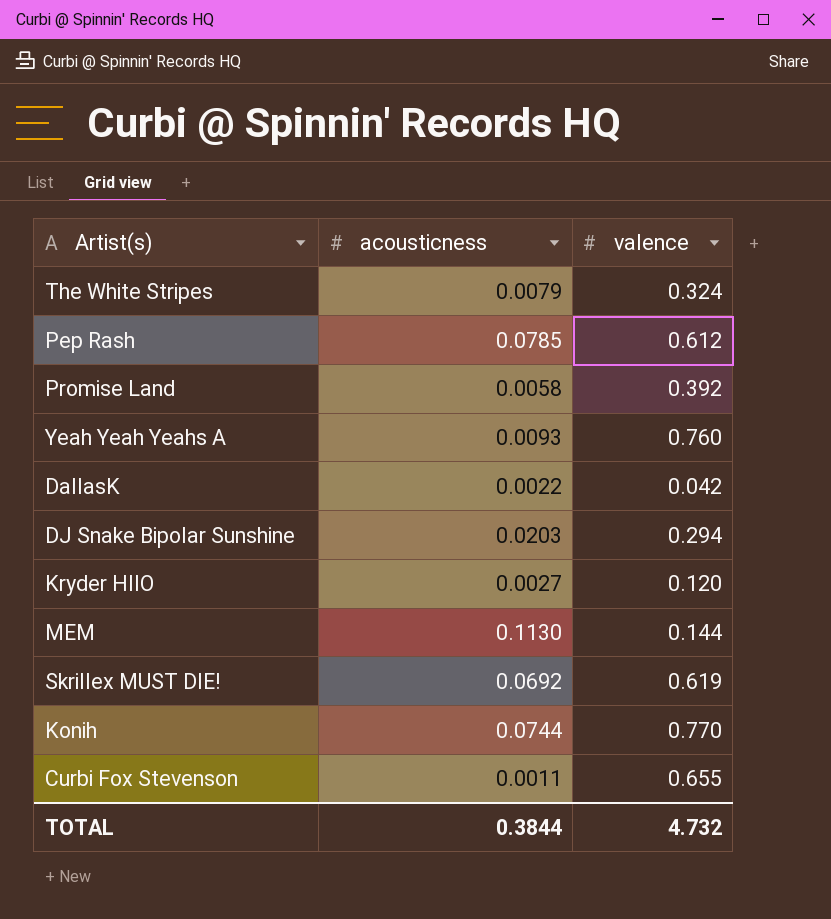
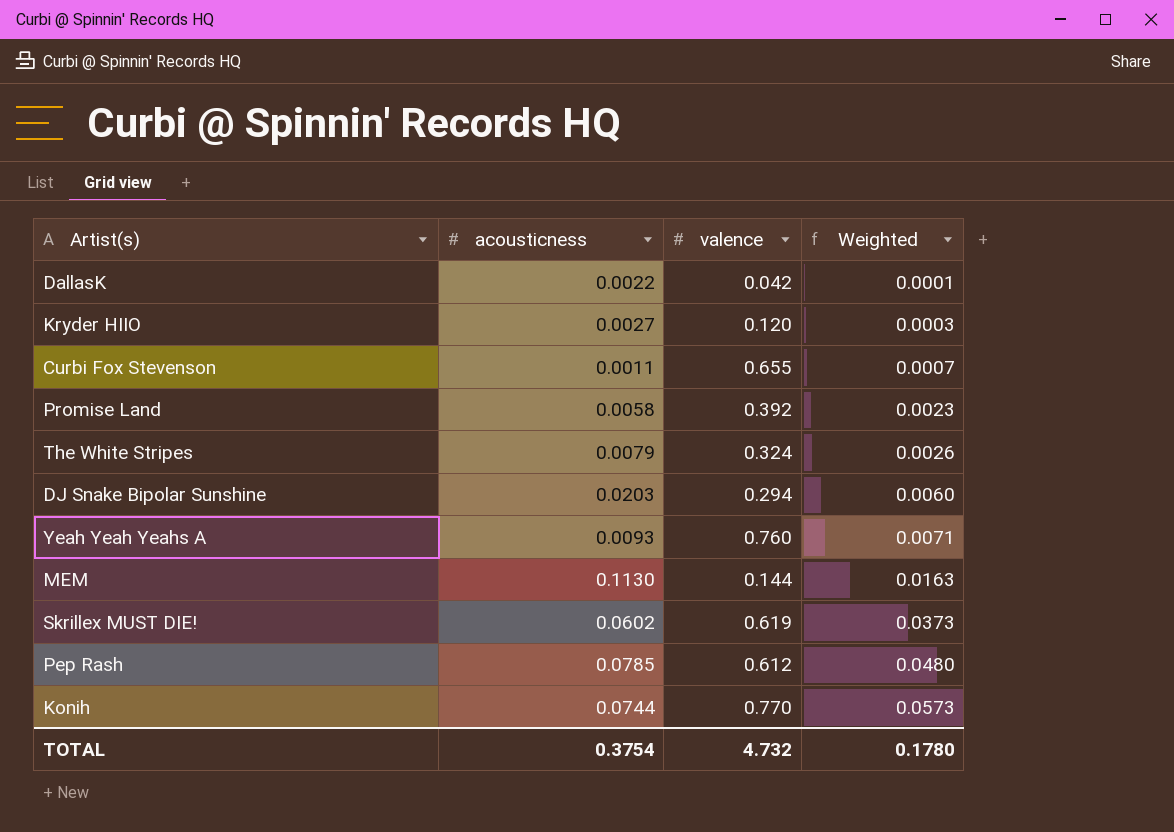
row order: none -> Weighted ascending
column Weighted | formula: none -> [acousticness] * [valence]
Skrillex MUST DIE! | acousticness: 0.0692 -> 0.0602
TOTAL | acousticness: 0.3844 -> 0.3754

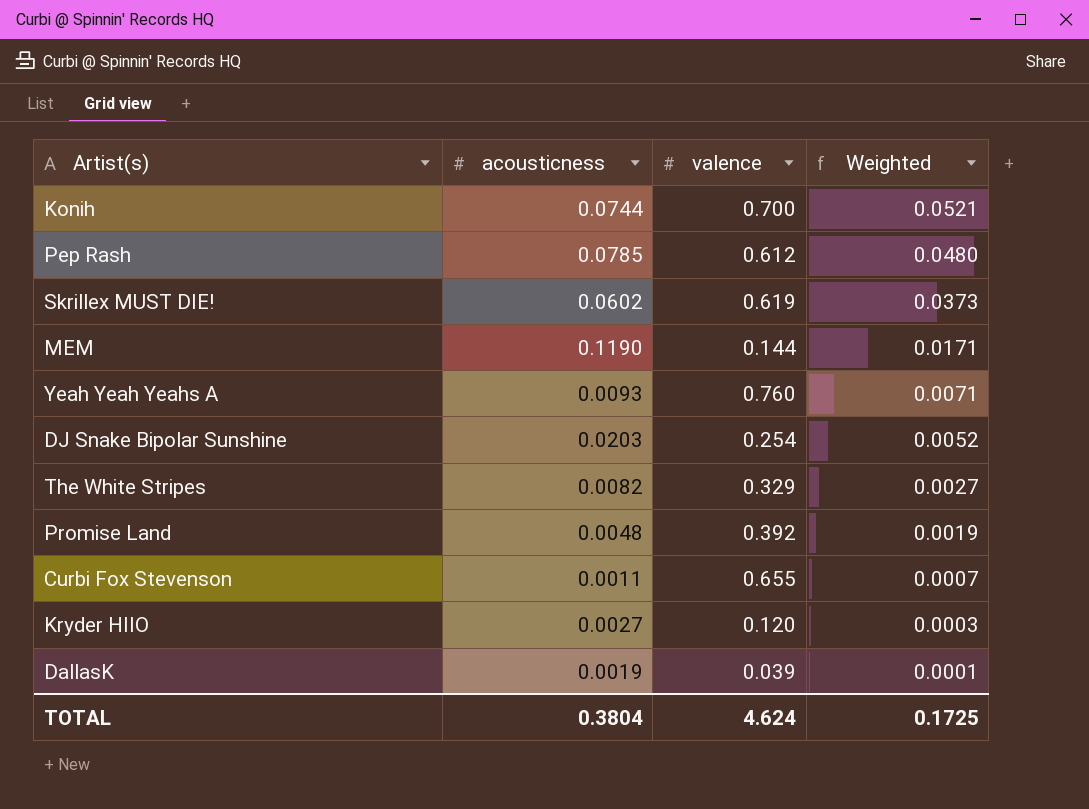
row order: Weighted ascending -> Weighted descending
Konih | valence: 0.770 -> 0.700
Konih | Weighted: 0.0573 -> 0.0521
MEM | acousticness: 0.1130 -> 0.1190
MEM | Weighted: 0.0163 -> 0.0171
DJ Snake Bipolar Sunshine | valence: 0.294 -> 0.254
DJ Snake Bipolar Sunshine | Weighted: 0.0060 -> 0.0052
The White Stripes | acousticness: 0.0079 -> 0.0082
The White Stripes | valence: 0.324 -> 0.329
The White Stripes | Weighted: 0.0026 -> 0.0027
Promise Land | acousticness: 0.0058 -> 0.0048
Promise Land | Weighted: 0.0023 -> 0.0019
DallasK | acousticness: 0.0022 -> 0.0019
DallasK | valence: 0.042 -> 0.039
TOTAL | acousticness: 0.3754 -> 0.3804
TOTAL | valence: 4.732 -> 4.624
TOTAL | Weighted: 0.1780 -> 0.1725

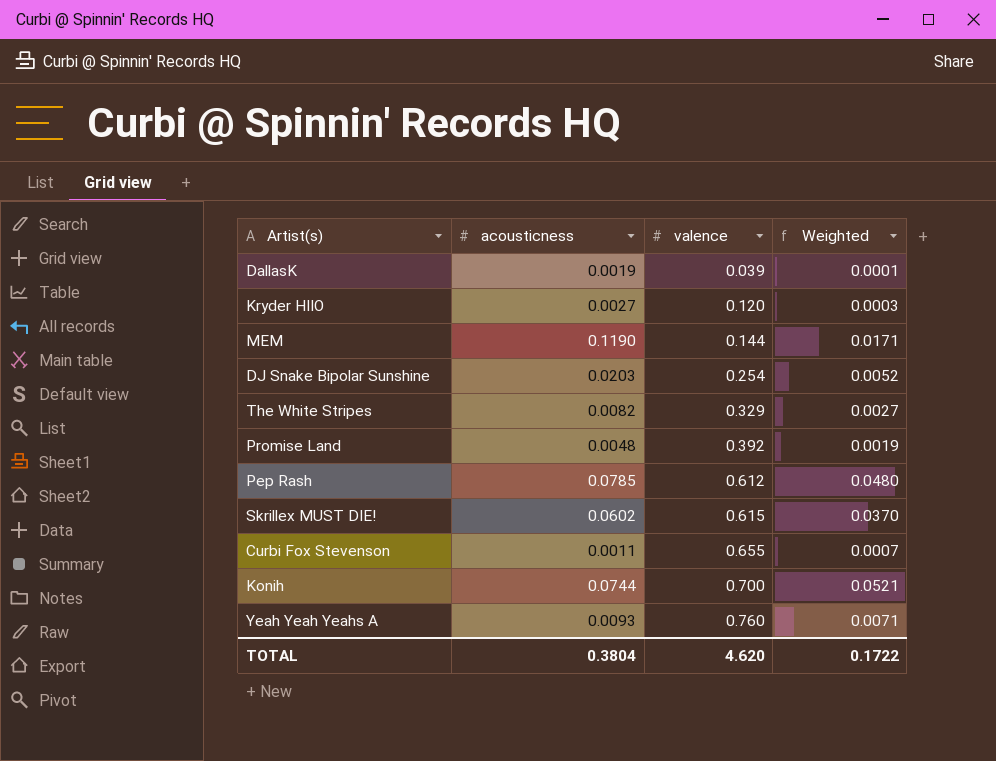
row order: Weighted descending -> valence ascending
Skrillex MUST DIE! | valence: 0.619 -> 0.615
Skrillex MUST DIE! | Weighted: 0.0373 -> 0.0370
TOTAL | valence: 4.624 -> 4.620
TOTAL | Weighted: 0.1725 -> 0.1722

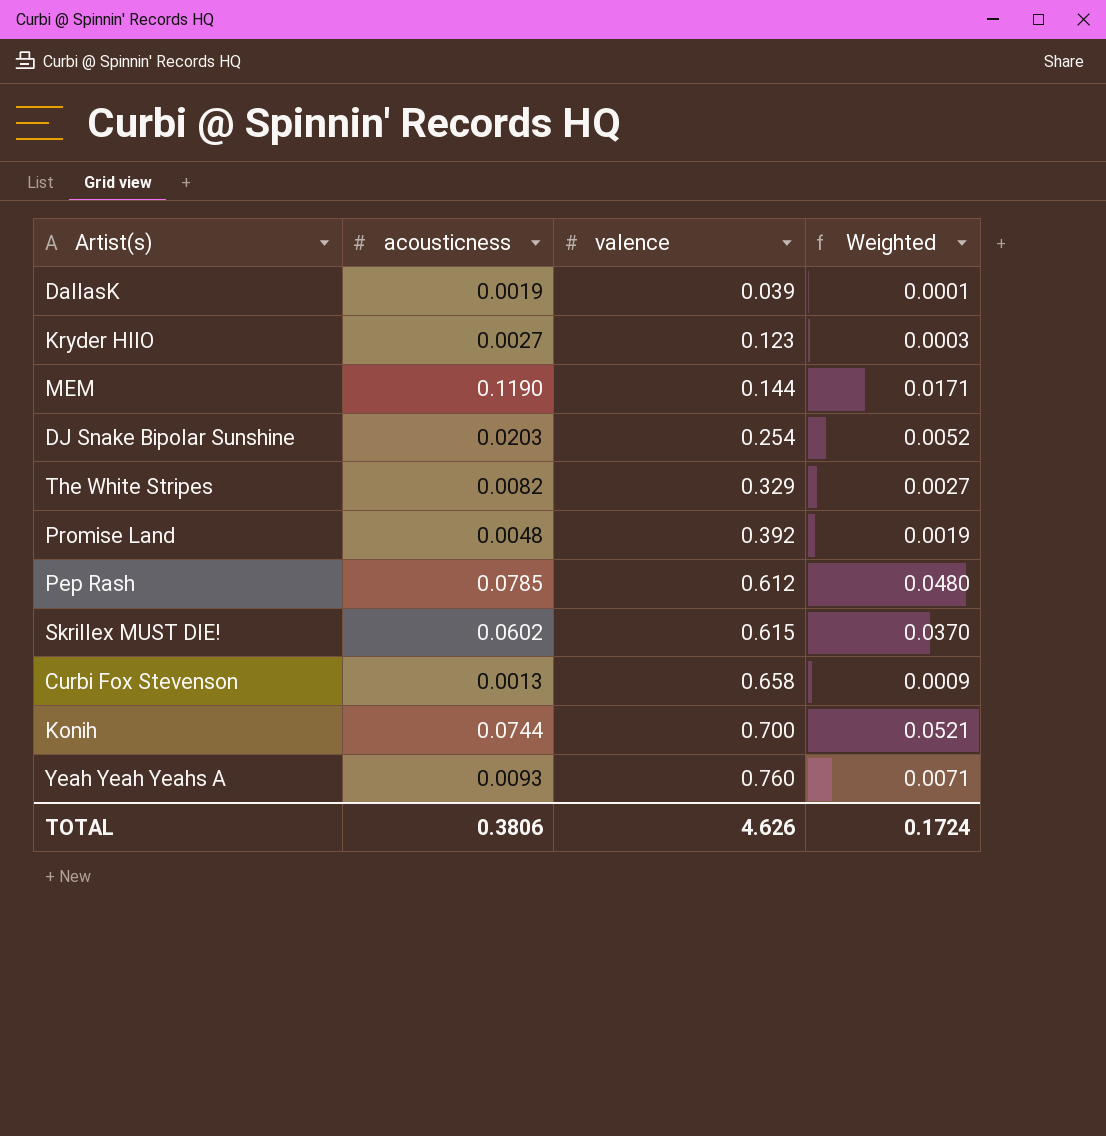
Kryder HIIO | valence: 0.120 -> 0.123
Curbi Fox Stevenson | acousticness: 0.0011 -> 0.0013
Curbi Fox Stevenson | valence: 0.655 -> 0.658
Curbi Fox Stevenson | Weighted: 0.0007 -> 0.0009
TOTAL | acousticness: 0.3804 -> 0.3806
TOTAL | valence: 4.620 -> 4.626
TOTAL | Weighted: 0.1722 -> 0.1724

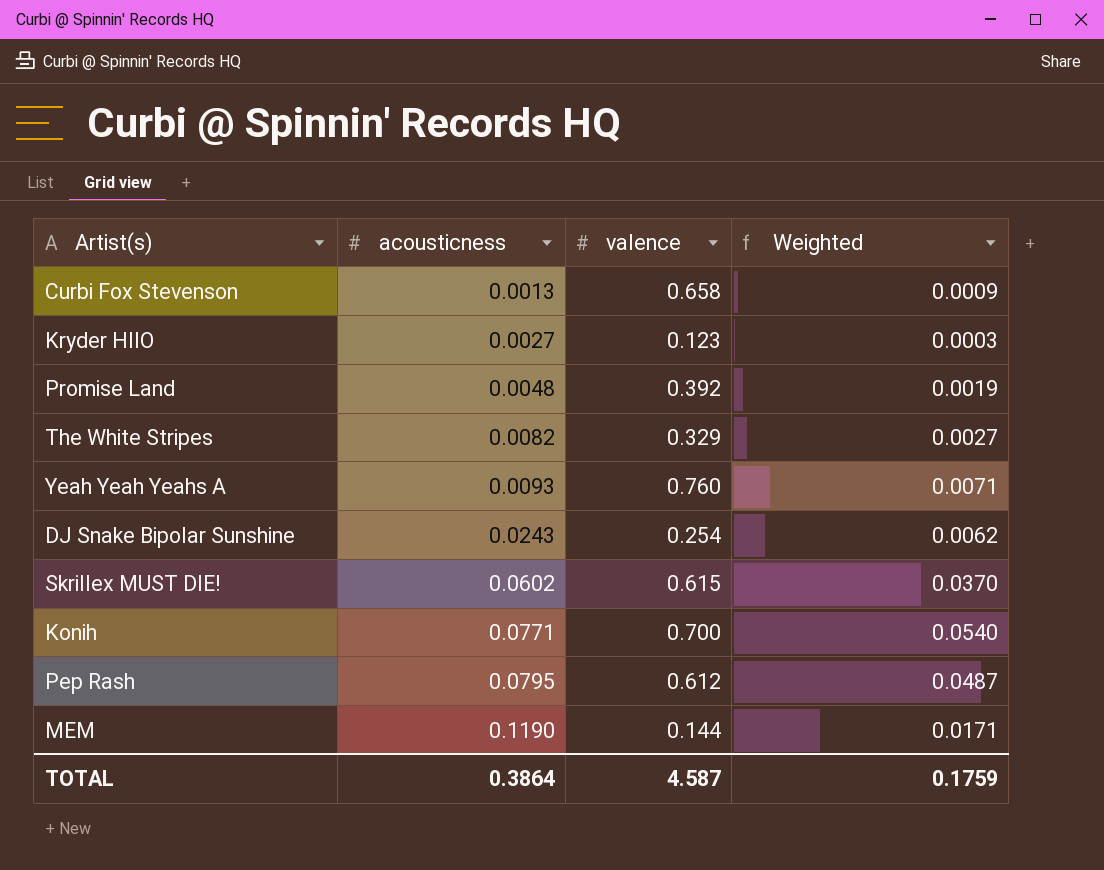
row order: valence ascending -> acousticness ascending
row DallasK: 0.0019 | 0.039 | 0.0001 -> none
DJ Snake Bipolar Sunshine | acousticness: 0.0203 -> 0.0243
DJ Snake Bipolar Sunshine | Weighted: 0.0052 -> 0.0062
Konih | acousticness: 0.0744 -> 0.0771
Konih | Weighted: 0.0521 -> 0.0540
Pep Rash | acousticness: 0.0785 -> 0.0795
Pep Rash | Weighted: 0.0480 -> 0.0487
TOTAL | acousticness: 0.3806 -> 0.3864
TOTAL | valence: 4.626 -> 4.587
TOTAL | Weighted: 0.1724 -> 0.1759

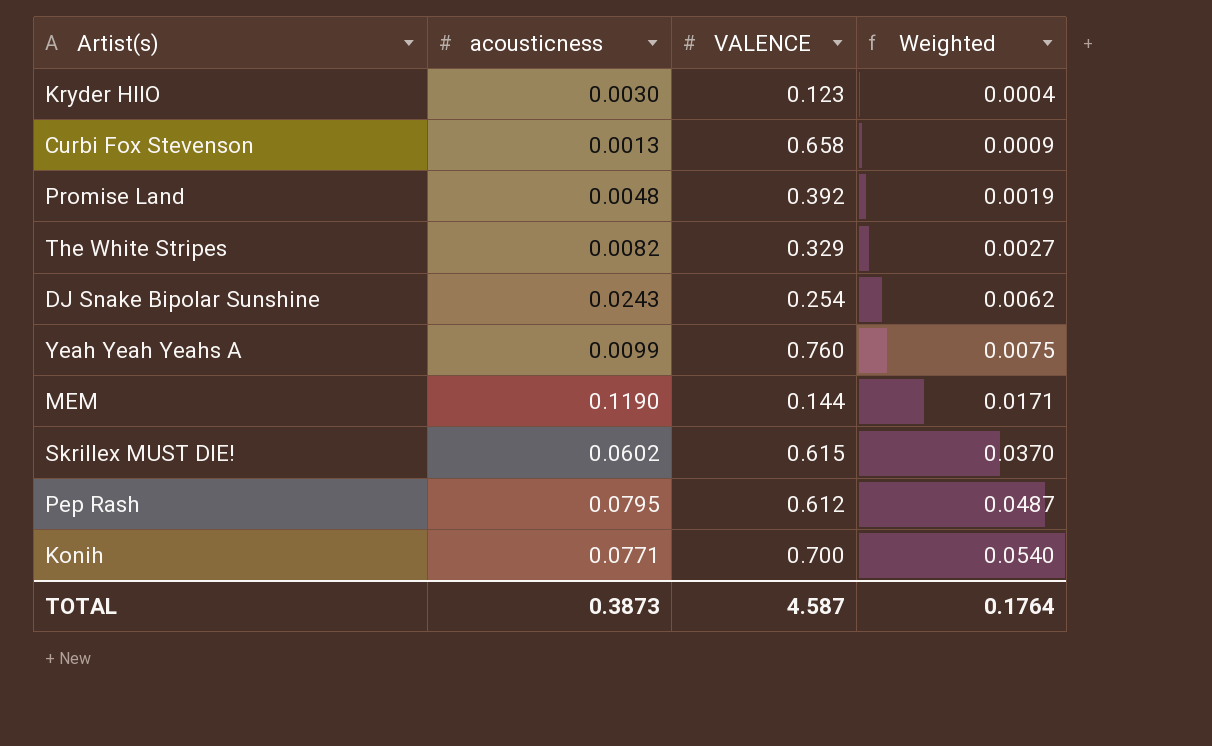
row order: acousticness ascending -> Weighted ascending
column name: valence -> VALENCE
Kryder HIIO | acousticness: 0.0027 -> 0.0030
Kryder HIIO | Weighted: 0.0003 -> 0.0004
Yeah Yeah Yeahs A | acousticness: 0.0093 -> 0.0099
Yeah Yeah Yeahs A | Weighted: 0.0071 -> 0.0075
TOTAL | acousticness: 0.3864 -> 0.3873
TOTAL | Weighted: 0.1759 -> 0.1764

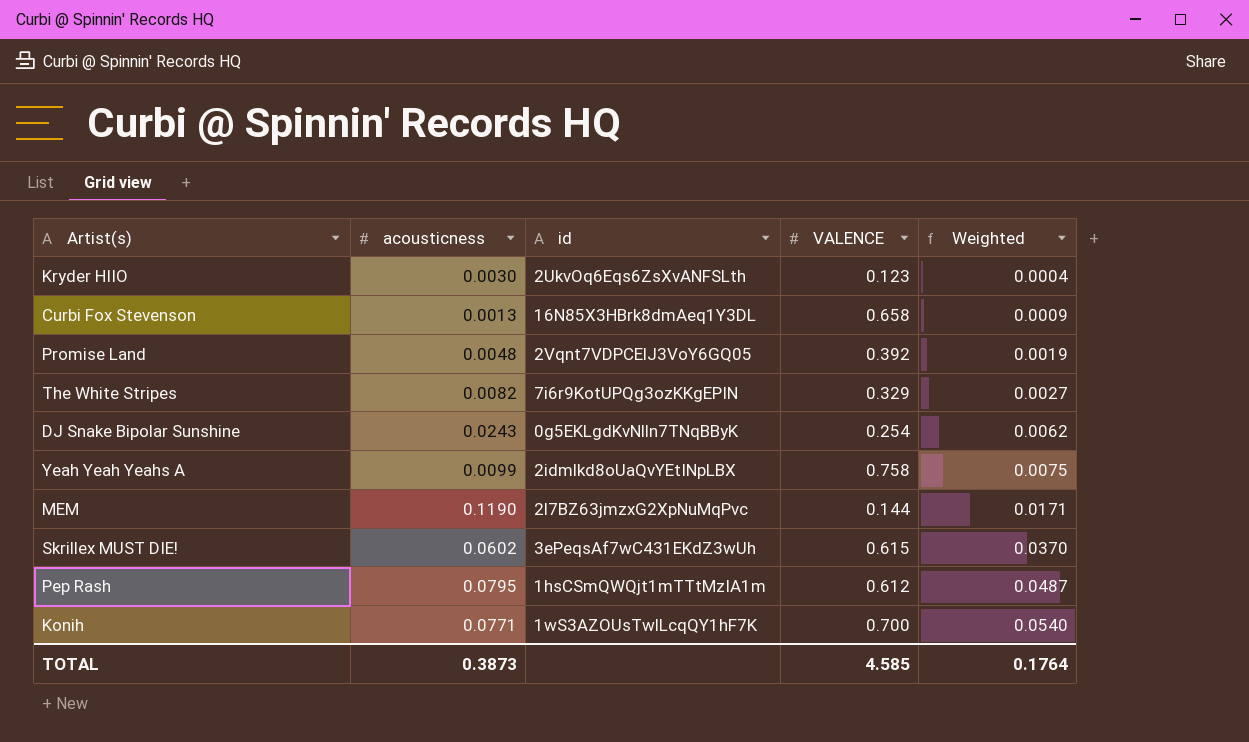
column id | position: none -> 3
Yeah Yeah Yeahs A | VALENCE: 0.760 -> 0.758
TOTAL | VALENCE: 4.587 -> 4.585

